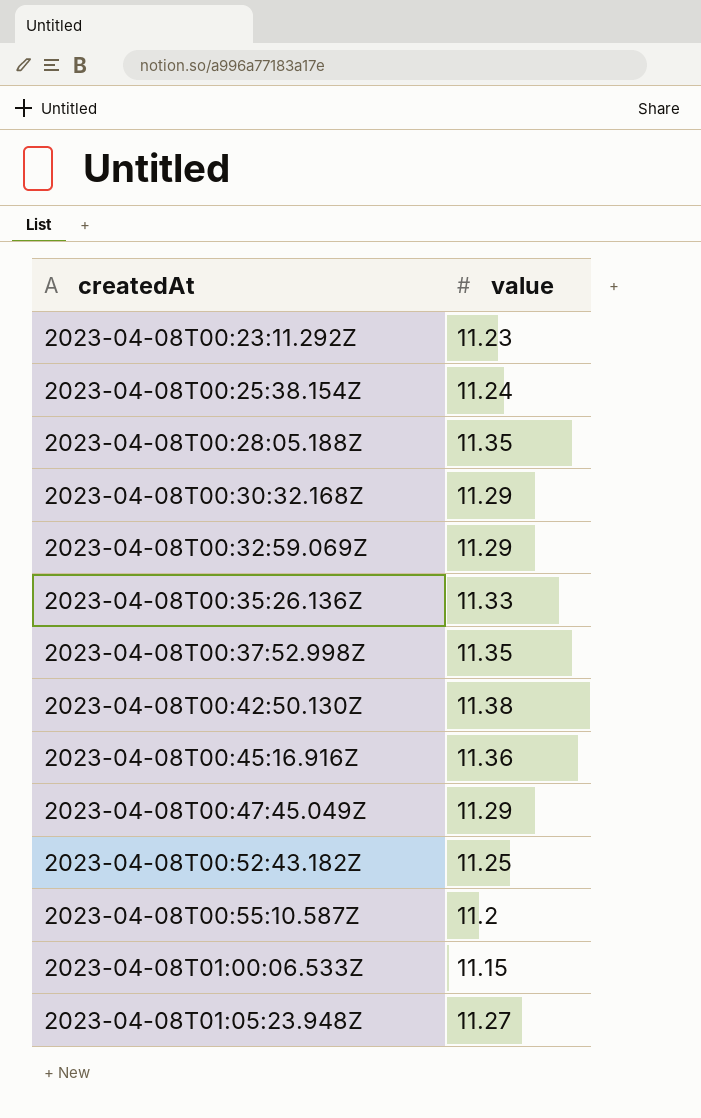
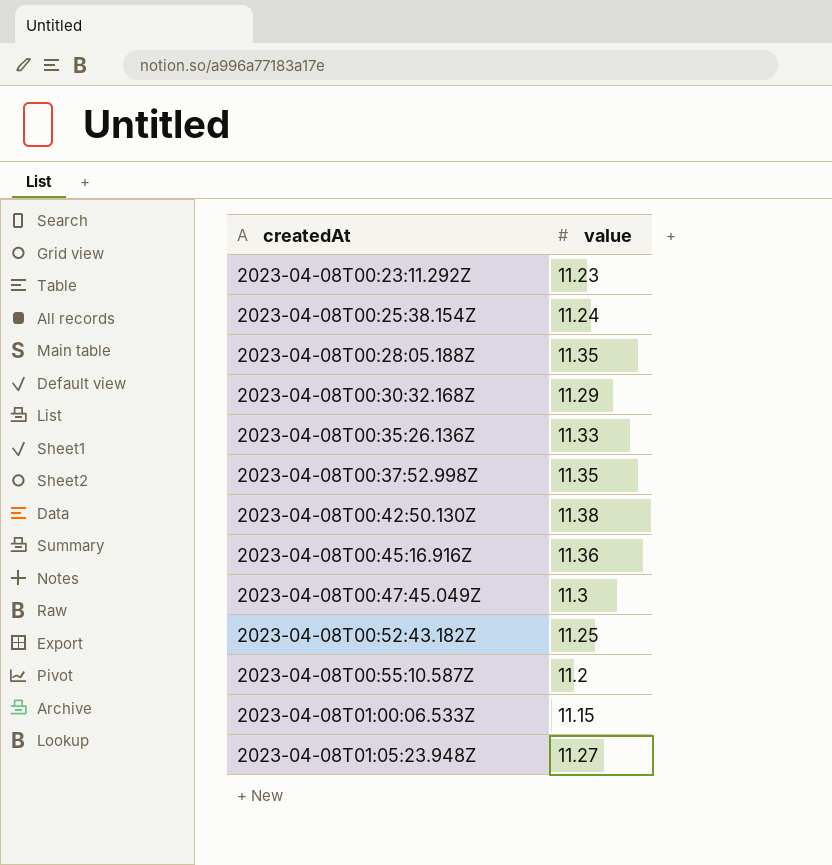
row 2023-04-08T00:32:59.069Z: 11.29 -> none
2023-04-08T00:47:45.049Z | value: 11.29 -> 11.3

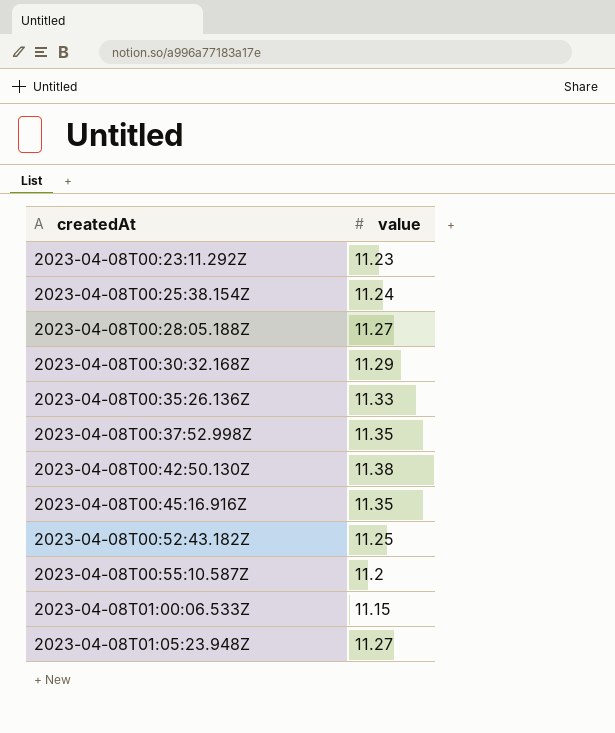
row 2023-04-08T00:47:45.049Z: 11.3 -> none
2023-04-08T00:28:05.188Z | value: 11.35 -> 11.27
2023-04-08T00:45:16.916Z | value: 11.36 -> 11.35

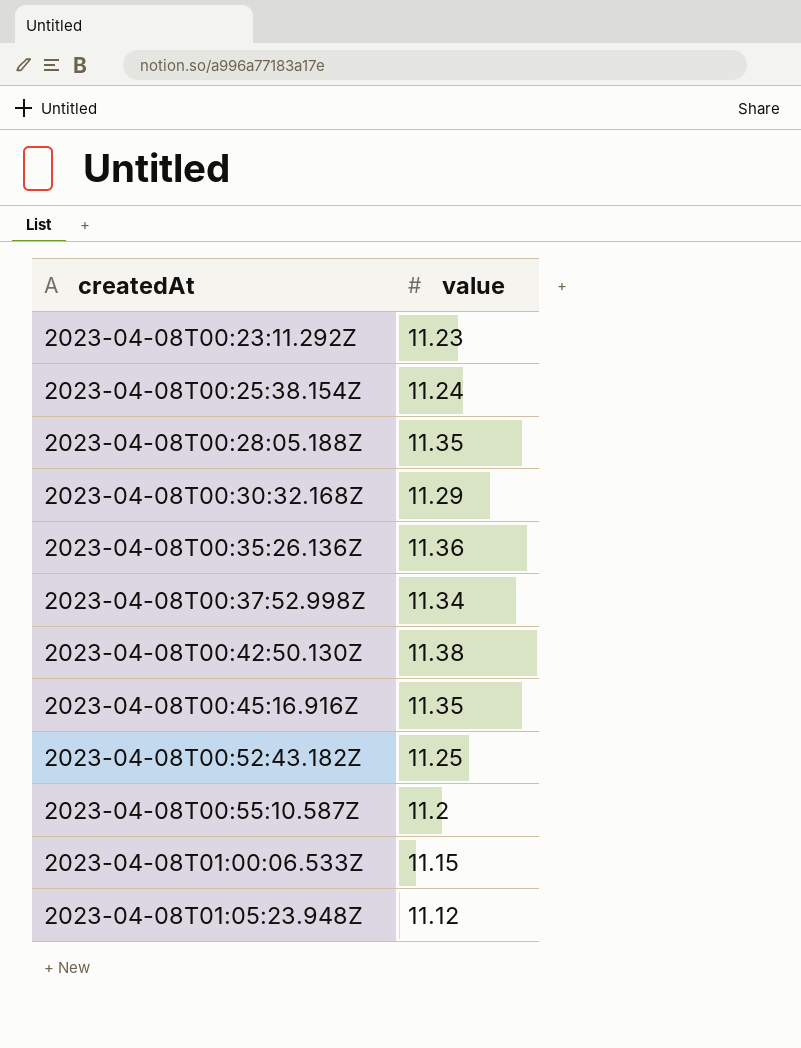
2023-04-08T00:28:05.188Z | value: 11.27 -> 11.35
2023-04-08T00:35:26.136Z | value: 11.33 -> 11.36
2023-04-08T00:37:52.998Z | value: 11.35 -> 11.34
2023-04-08T01:05:23.948Z | value: 11.27 -> 11.12

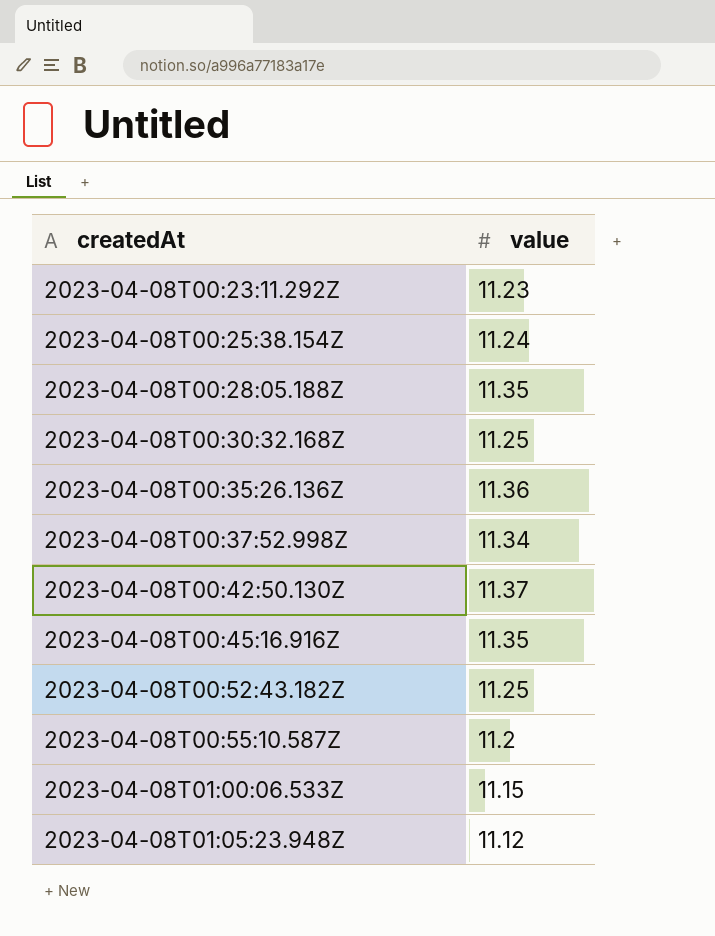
2023-04-08T00:30:32.168Z | value: 11.29 -> 11.25
2023-04-08T00:42:50.130Z | value: 11.38 -> 11.37

